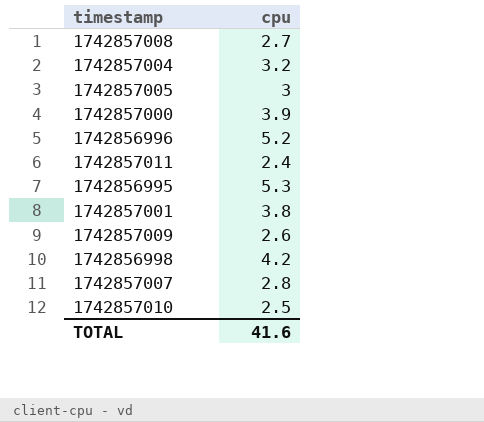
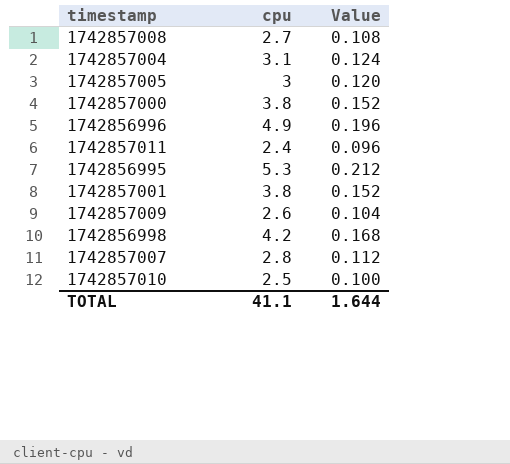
column Value | formula: none -> [cpu] * 0.04
1742857004 | cpu: 3.2 -> 3.1
1742857000 | cpu: 3.9 -> 3.8
1742856996 | cpu: 5.2 -> 4.9
TOTAL | cpu: 41.6 -> 41.1

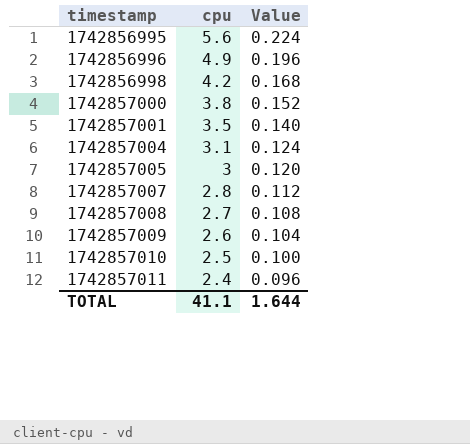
row order: none -> timestamp ascending
1742856995 | cpu: 5.3 -> 5.6
1742856995 | Value: 0.212 -> 0.224
1742857001 | cpu: 3.8 -> 3.5
1742857001 | Value: 0.152 -> 0.140

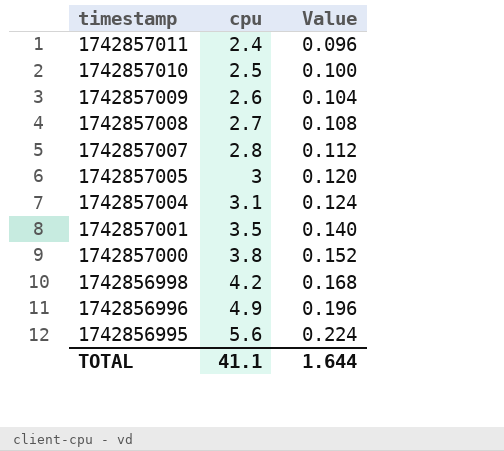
row order: timestamp ascending -> timestamp descending

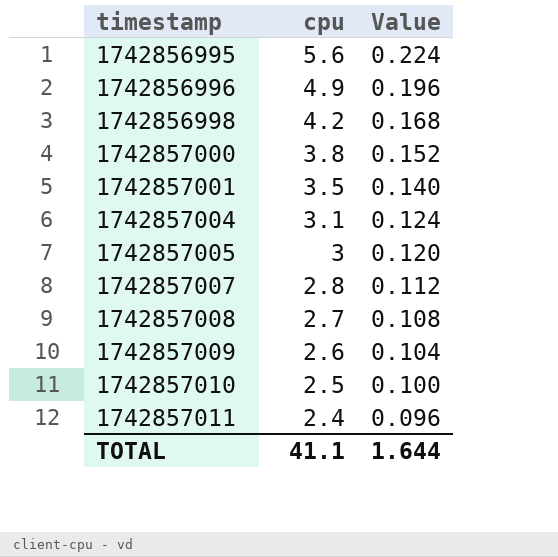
row order: timestamp descending -> timestamp ascending

